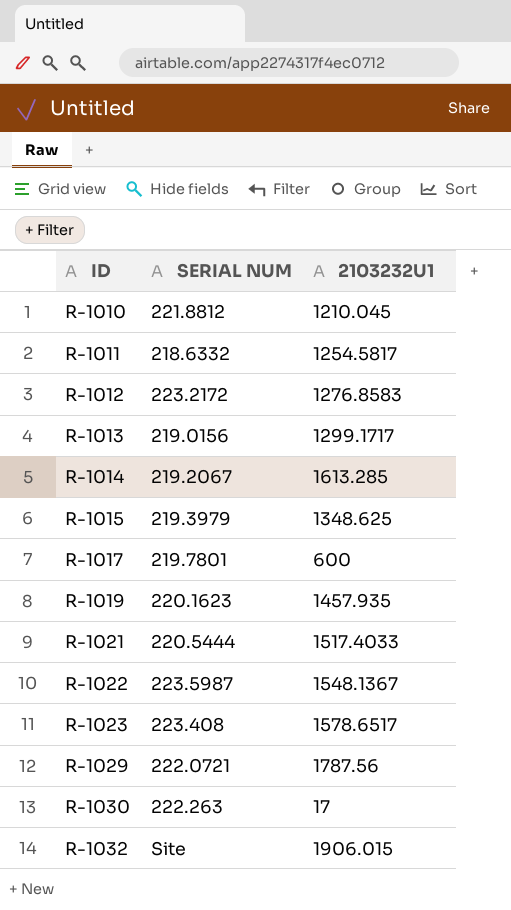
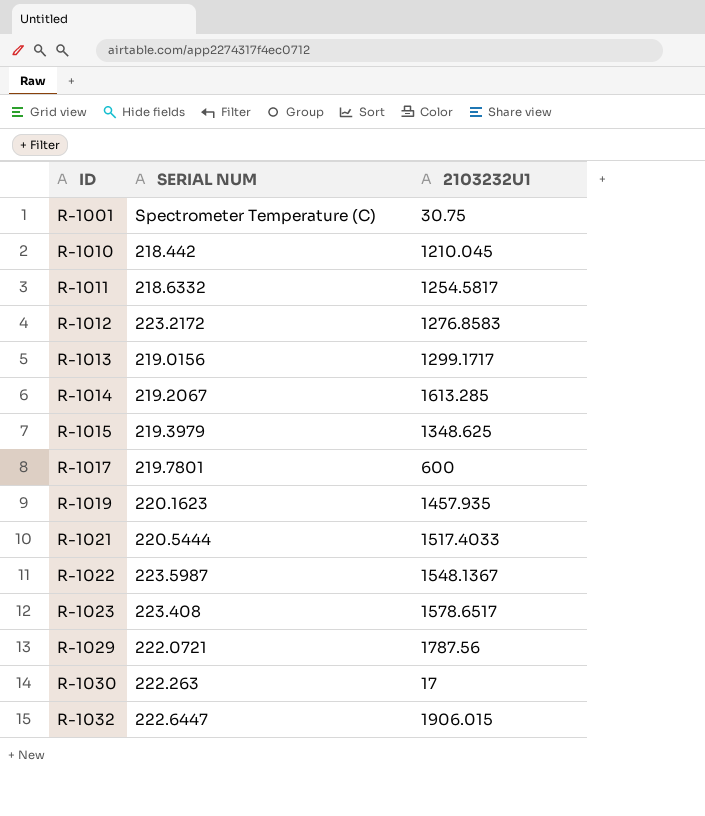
row R-1001: none -> Spectrometer Temperature (C) | 30.75
R-1010 | SERIAL NUM: 221.8812 -> 218.442
R-1032 | SERIAL NUM: Site -> 222.6447

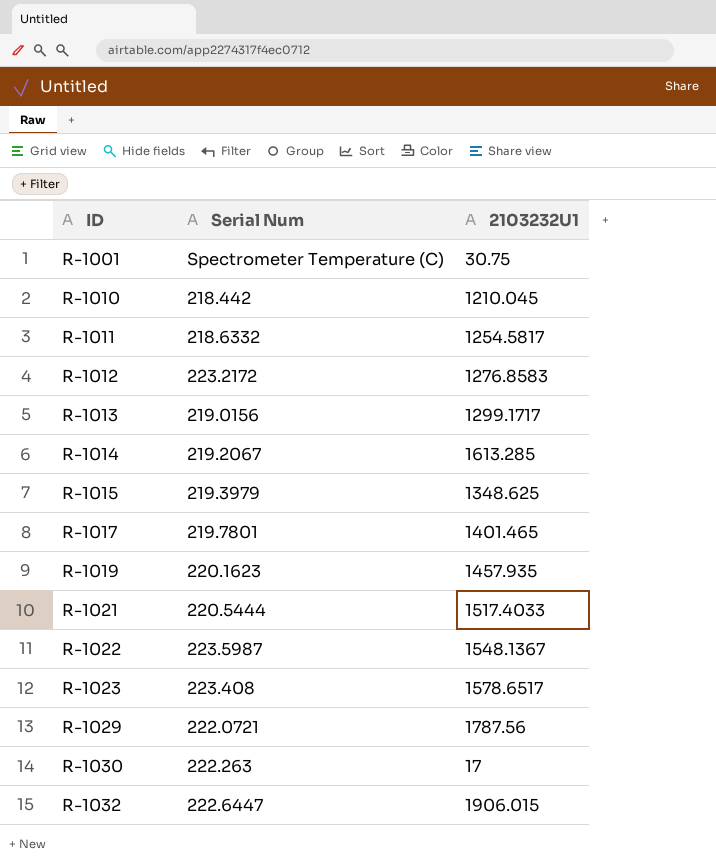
column name: SERIAL NUM -> Serial Num
R-1017 | 2103232U1: 600 -> 1401.465

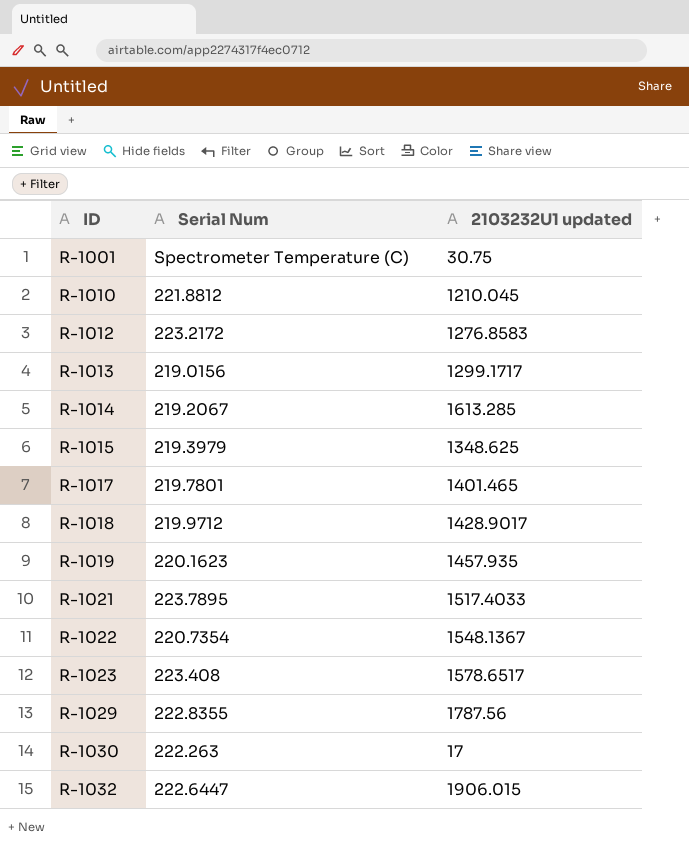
column name: 2103232U1 -> 2103232U1 updated
row R-1011: 218.6332 | 1254.5817 -> none
R-1010 | Serial Num: 218.442 -> 221.8812
row R-1018: none -> 219.9712 | 1428.9017
R-1021 | Serial Num: 220.5444 -> 223.7895
R-1022 | Serial Num: 223.5987 -> 220.7354
R-1029 | Serial Num: 222.0721 -> 222.8355

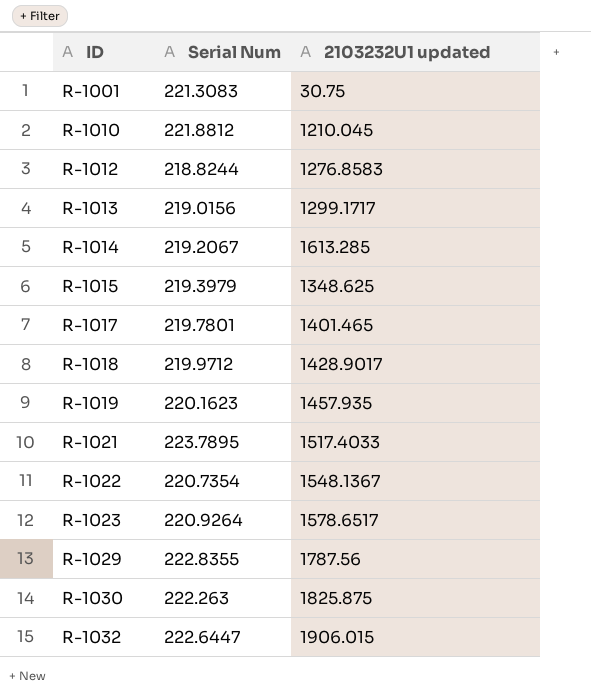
R-1001 | Serial Num: Spectrometer Temperature (C) -> 221.3083
R-1012 | Serial Num: 223.2172 -> 218.8244
R-1023 | Serial Num: 223.408 -> 220.9264
R-1030 | 2103232U1 updated: 17 -> 1825.875

